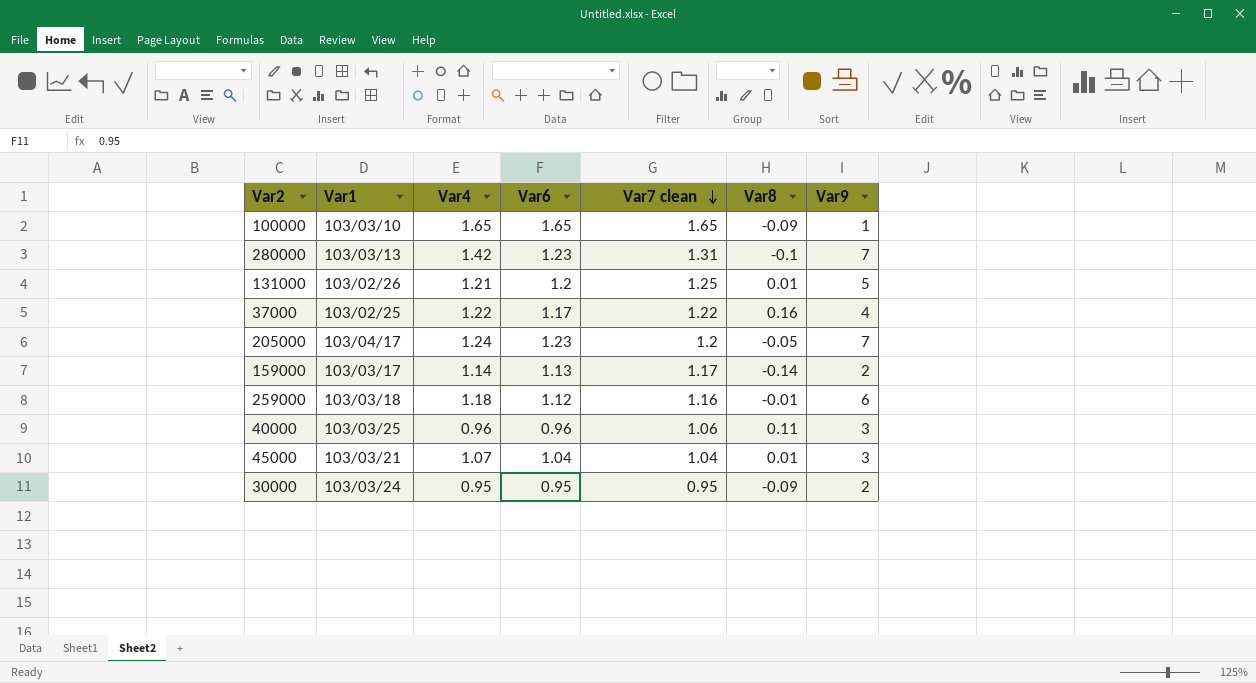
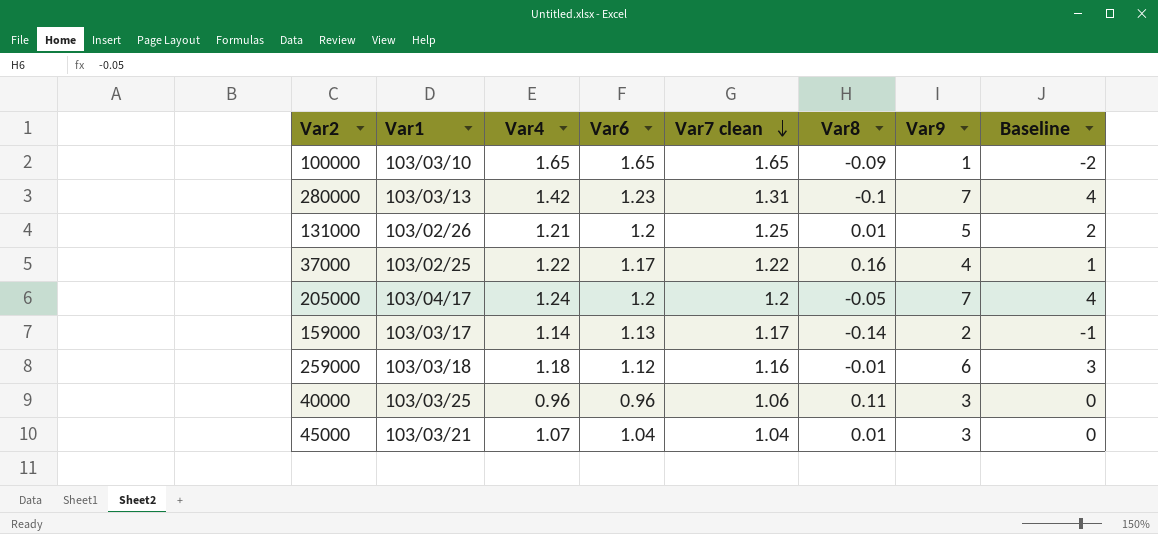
column Baseline | formula: none -> [Var9] - 3
row 30000: 103/03/24 | 0.95 | 0.95 | 0.95 | -0.09 | 2 -> none
205000 | Var6: 1.23 -> 1.2

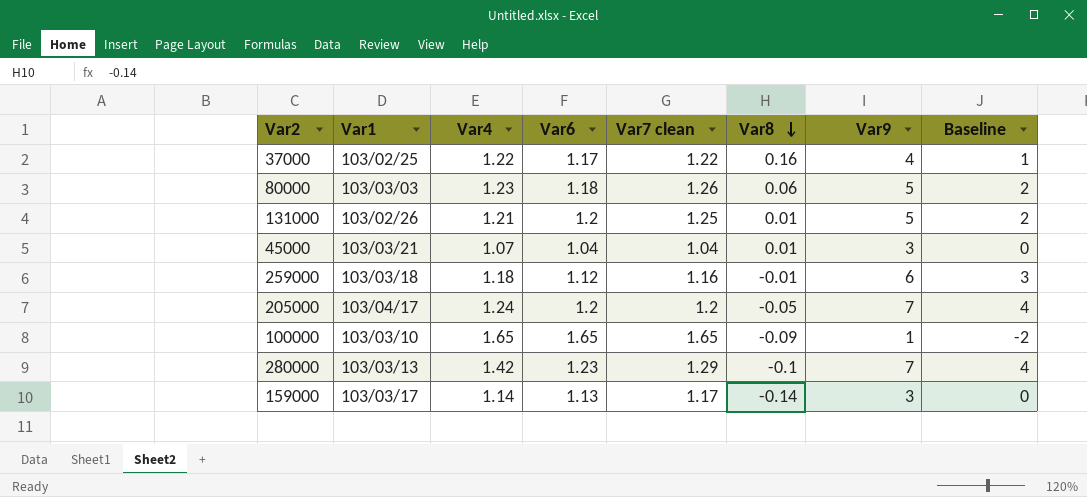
row order: Var7 clean descending -> Var8 descending
row 40000: 103/03/25 | 0.96 | 0.96 | 1.06 | 0.11 | 3 | 0 -> none
row 80000: none -> 103/03/03 | 1.23 | 1.18 | 1.26 | 0.06 | 5 | 2
280000 | Var7 clean: 1.31 -> 1.29
159000 | Var9: 2 -> 3
159000 | Baseline: -1 -> 0

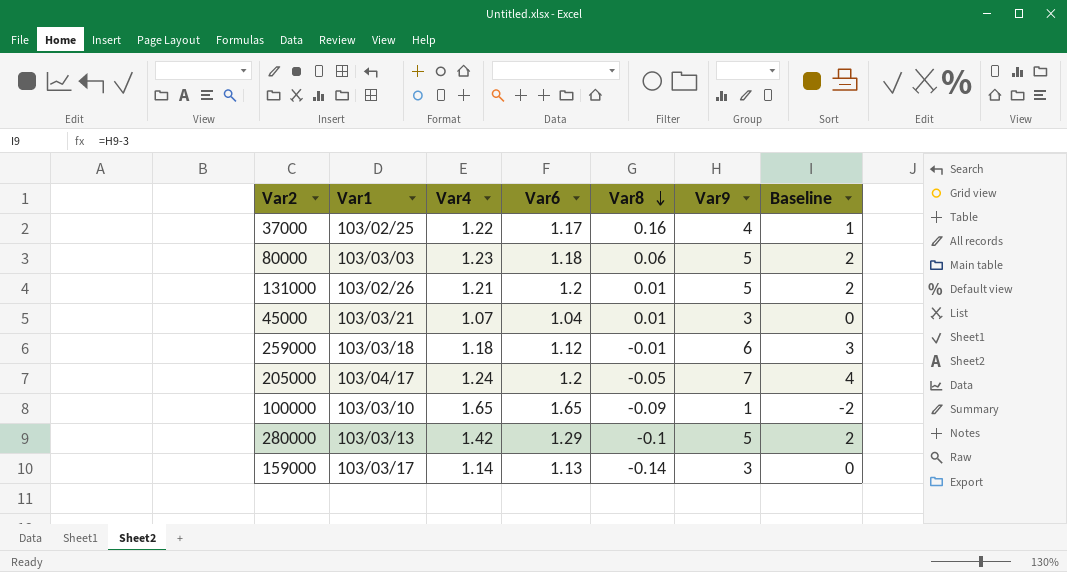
column Var7 clean | position: 5 -> none
280000 | Var6: 1.23 -> 1.29
280000 | Var9: 7 -> 5
280000 | Baseline: 4 -> 2

